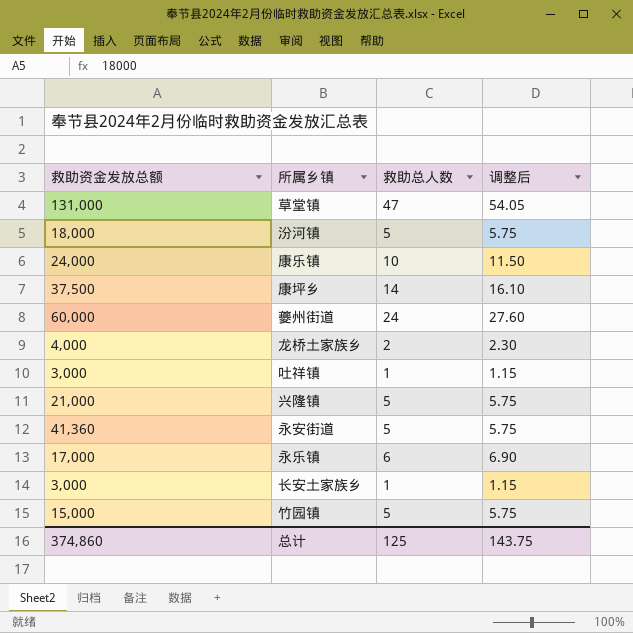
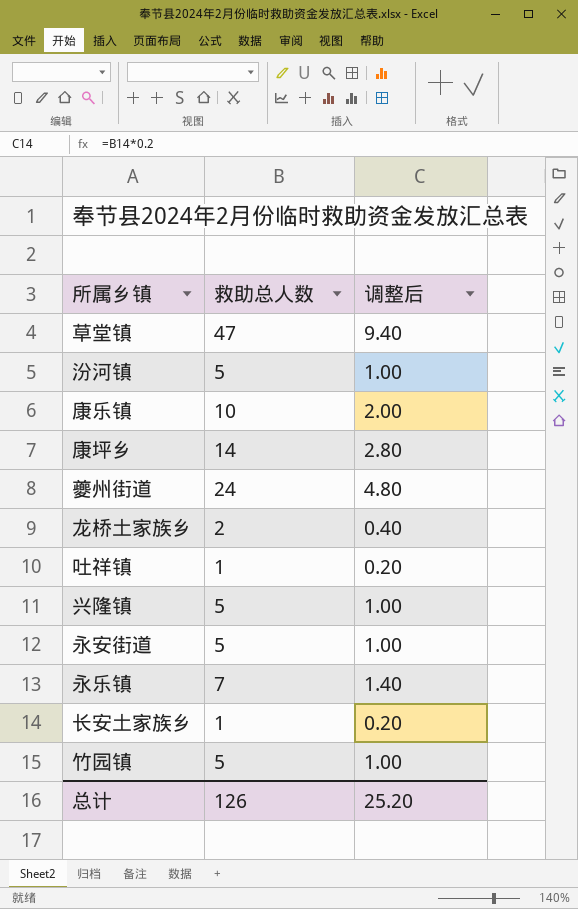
column 救助资金发放总额 | position: 1 -> none
column 调整后 | formula: [救助总人数] * 1.15 -> [救助总人数] * 0.2
永乐镇 | 救助总人数: 6 -> 7
总计 | 救助总人数: 125 -> 126
总计 | 调整后: 143.75 -> 25.20

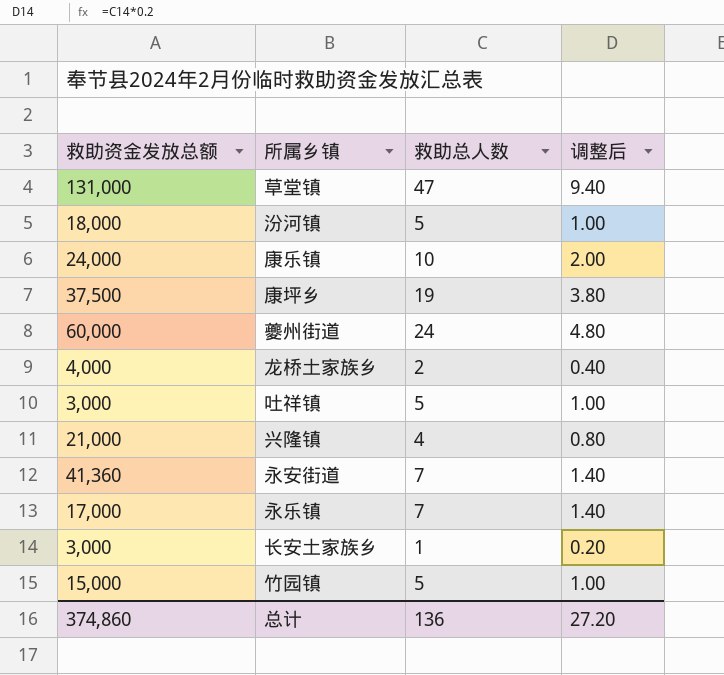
column 救助资金发放总额 | position: none -> 1
康坪乡 | 救助总人数: 14 -> 19
康坪乡 | 调整后: 2.80 -> 3.80
吐祥镇 | 救助总人数: 1 -> 5
吐祥镇 | 调整后: 0.20 -> 1.00
兴隆镇 | 救助总人数: 5 -> 4
兴隆镇 | 调整后: 1.00 -> 0.80
永安街道 | 救助总人数: 5 -> 7
永安街道 | 调整后: 1.00 -> 1.40
总计 | 救助总人数: 126 -> 136
总计 | 调整后: 25.20 -> 27.20

